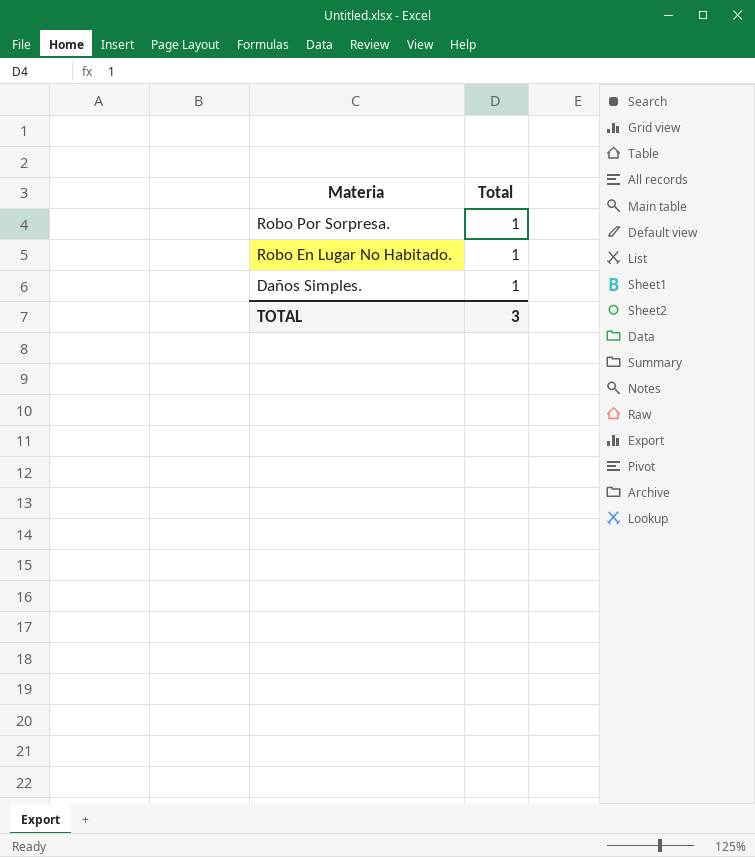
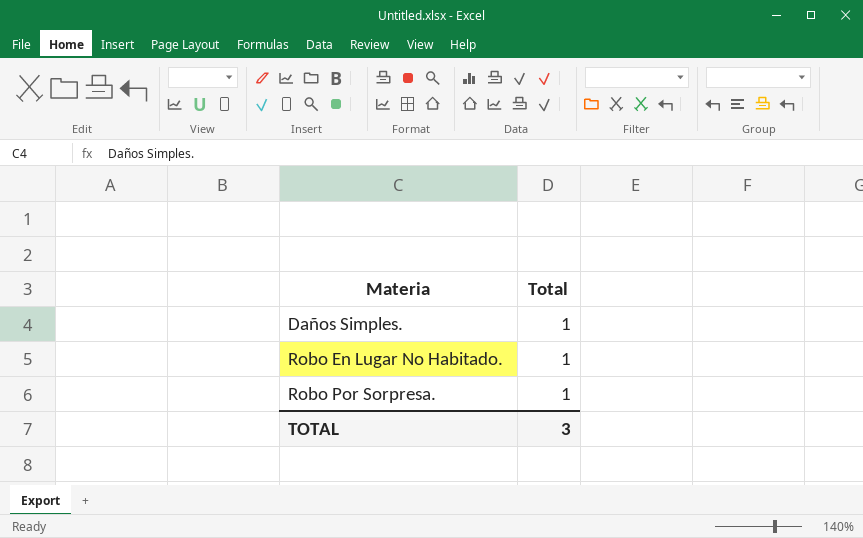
row order: Materia descending -> Materia ascending

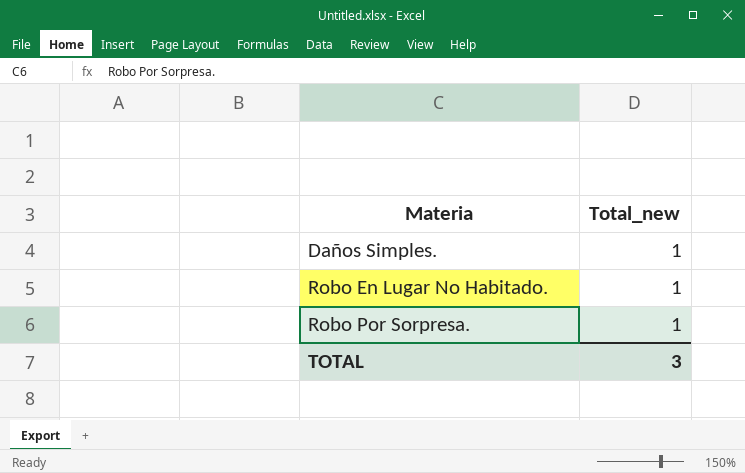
column name: Total -> Total_new

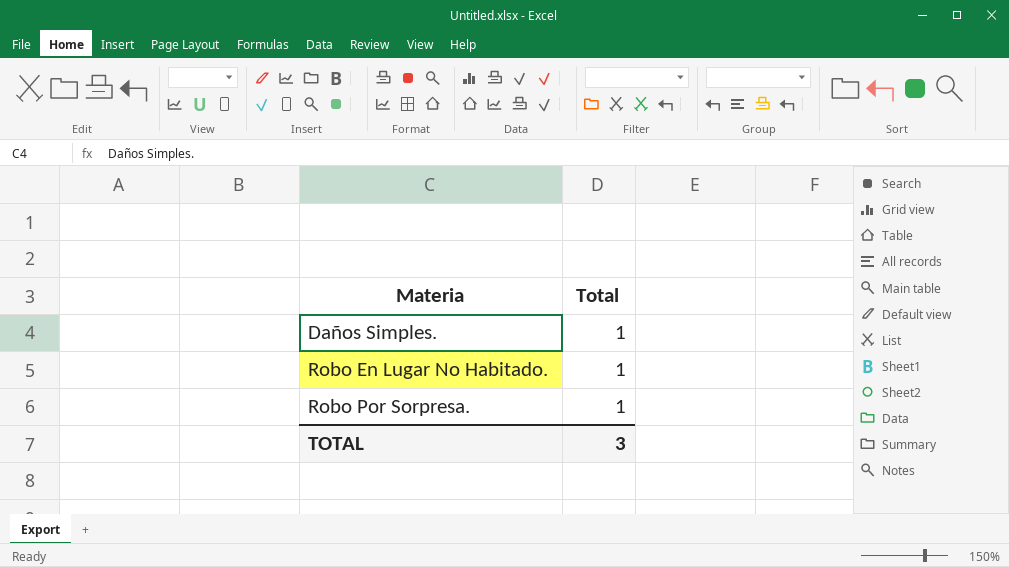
column name: Total_new -> Total

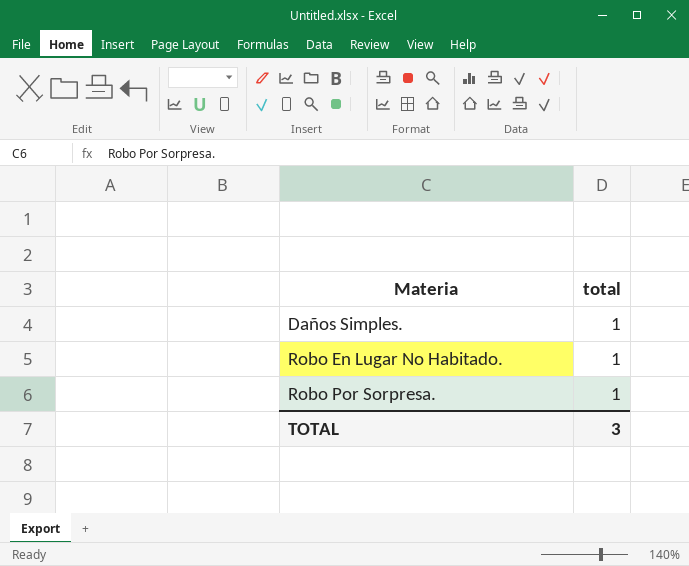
column name: Total -> total

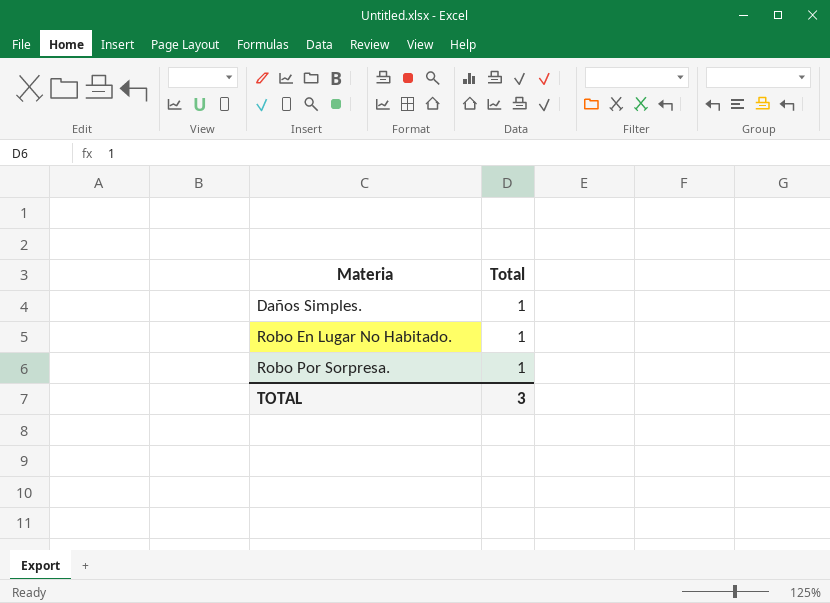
column name: total -> Total

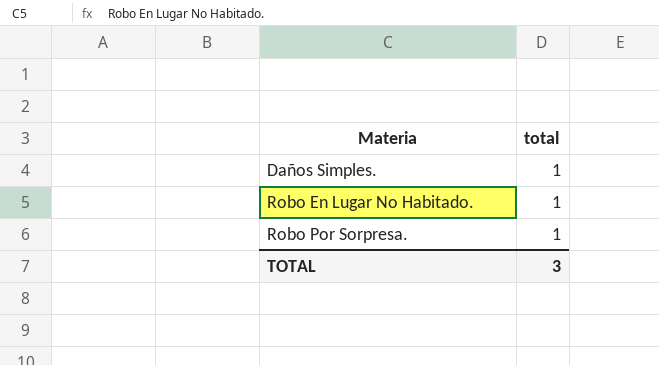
column name: Total -> total

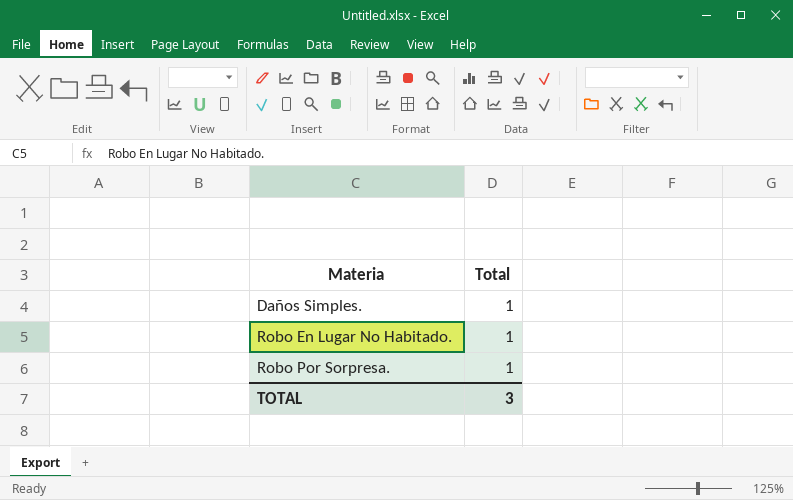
column name: total -> Total

